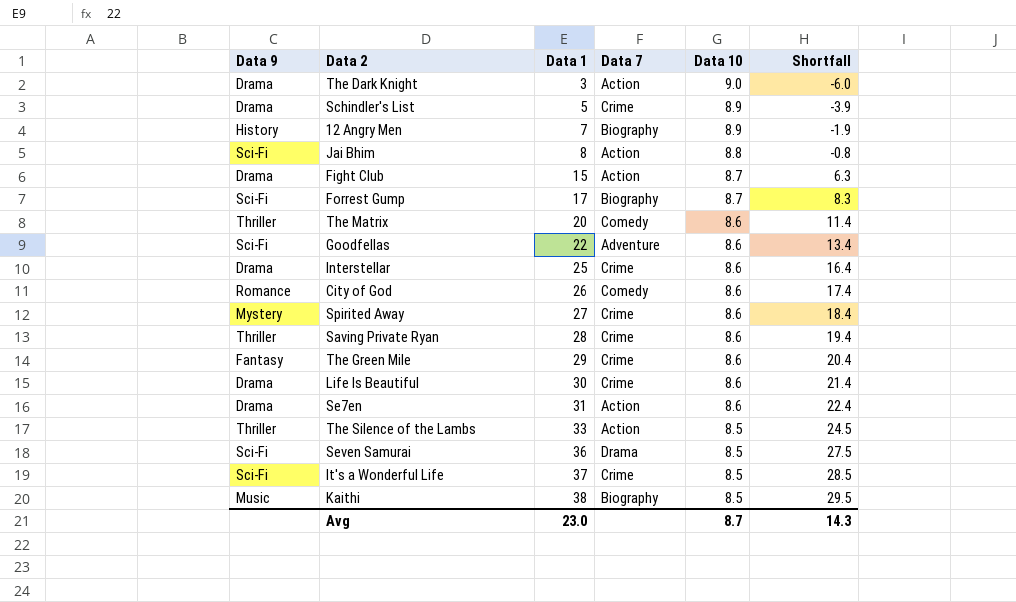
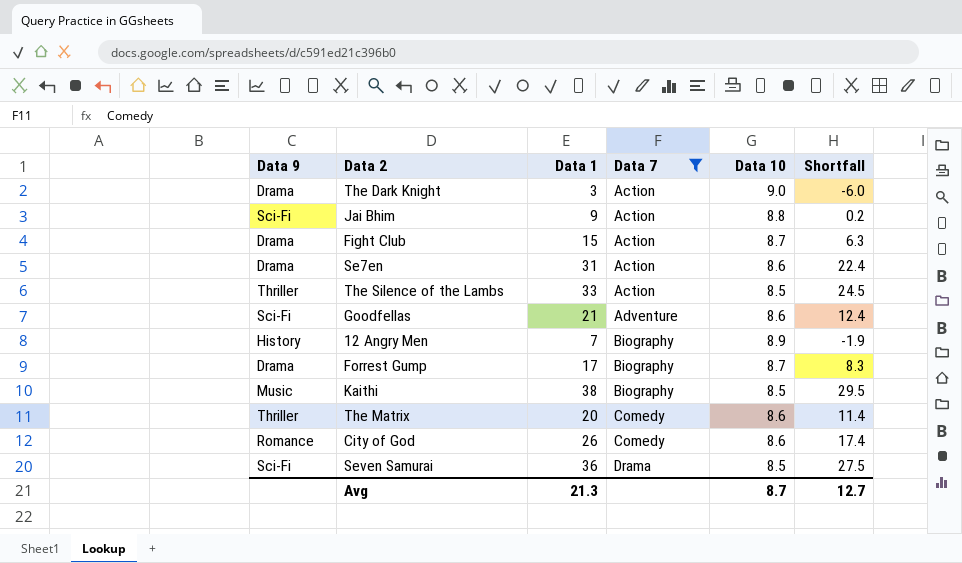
filter: none -> Data 7 != Crime
row order: Data 1 ascending -> Data 7 ascending
Jai Bhim | Data 1: 8 -> 9
Jai Bhim | Shortfall: -0.8 -> 0.2
Goodfellas | Data 1: 22 -> 21
Goodfellas | Shortfall: 13.4 -> 12.4
Forrest Gump | Data 9: Sci-Fi -> Drama
Avg | Data 1: 23.0 -> 21.3
Avg | Shortfall: 14.3 -> 12.7

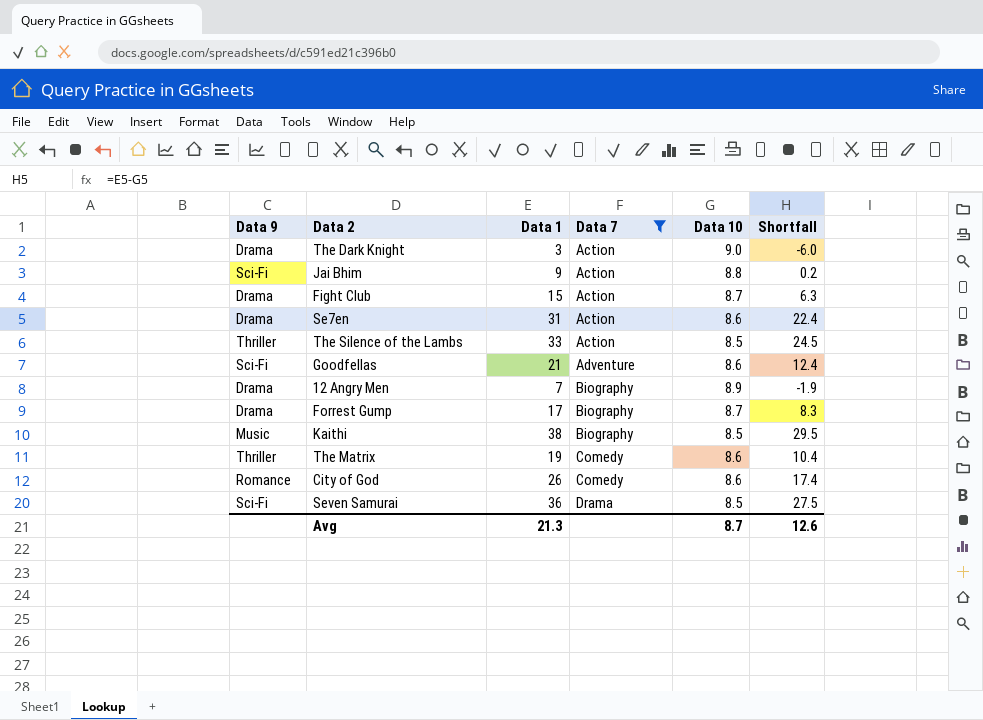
12 Angry Men | Data 9: History -> Drama
The Matrix | Data 1: 20 -> 19
The Matrix | Shortfall: 11.4 -> 10.4
Avg | Shortfall: 12.7 -> 12.6

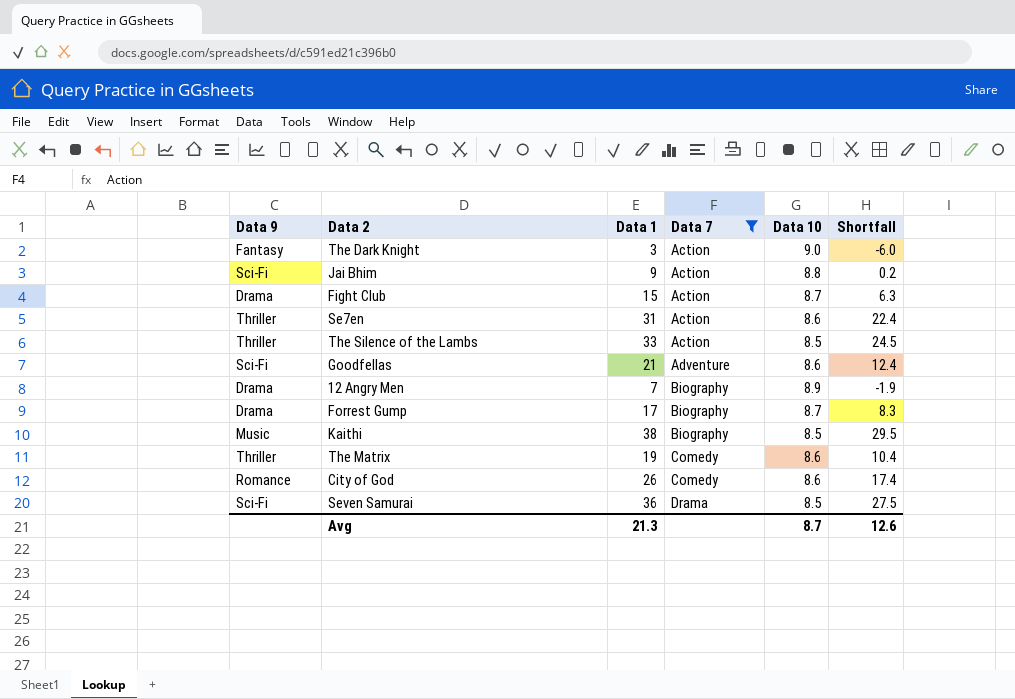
The Dark Knight | Data 9: Drama -> Fantasy
Se7en | Data 9: Drama -> Thriller

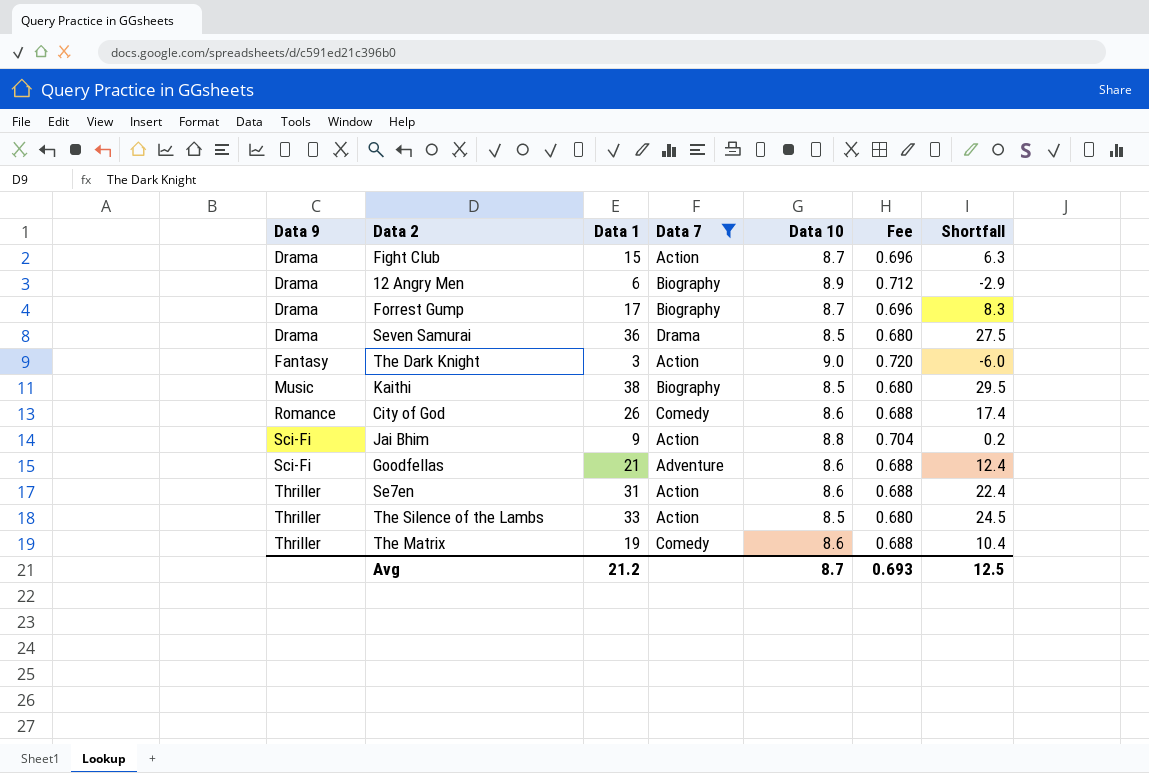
row order: Data 7 ascending -> Data 9 ascending
column Fee | formula: none -> [Data 10] * 0.08
12 Angry Men | Data 1: 7 -> 6
12 Angry Men | Shortfall: -1.9 -> -2.9
Seven Samurai | Data 9: Sci-Fi -> Drama
Avg | Data 1: 21.3 -> 21.2
Avg | Shortfall: 12.6 -> 12.5

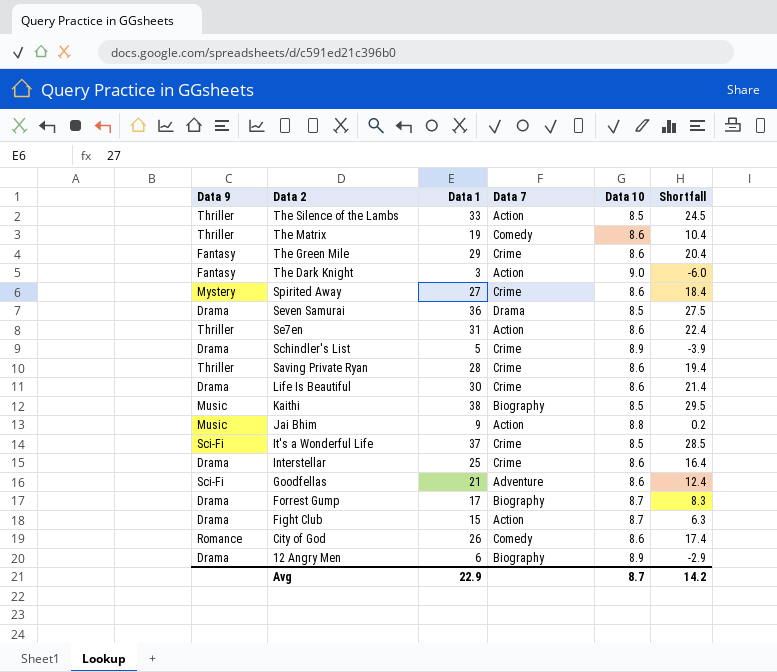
filter: Data 7 != Crime -> none
row order: Data 9 ascending -> Data 2 descending
column Fee | formula: [Data 10] * 0.08 -> none
Jai Bhim | Data 9: Sci-Fi -> Music
Avg | Data 1: 21.2 -> 22.9
Avg | Shortfall: 12.5 -> 14.2

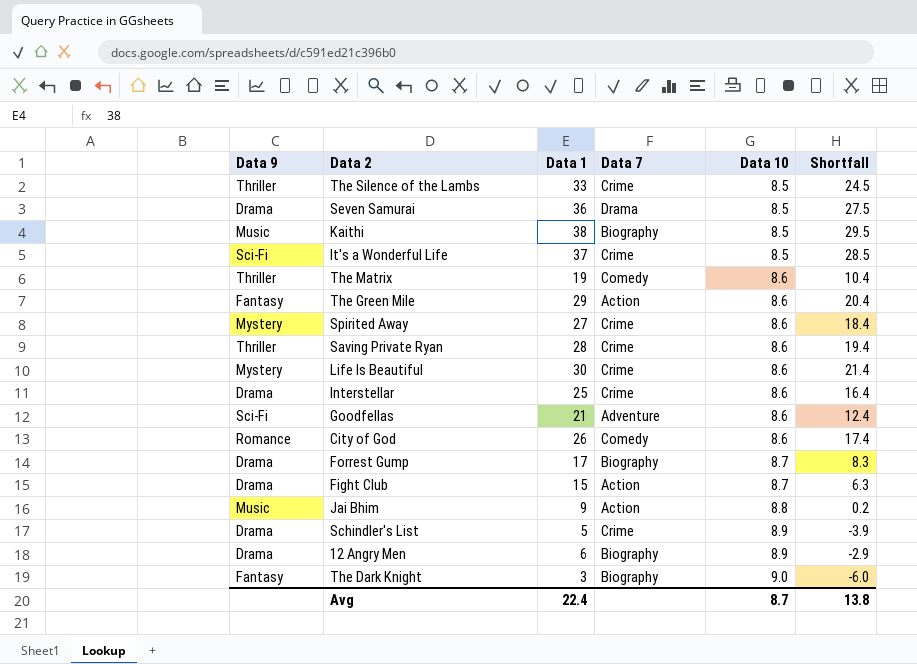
row order: Data 2 descending -> Data 10 ascending
row Se7en: Thriller | 31 | Action | 8.6 | 22.4 -> none
The Silence of the Lambs | Data 7: Action -> Crime
The Green Mile | Data 7: Crime -> Action
Life Is Beautiful | Data 9: Drama -> Mystery
The Dark Knight | Data 7: Action -> Biography
Avg | Data 1: 22.9 -> 22.4
Avg | Shortfall: 14.2 -> 13.8

